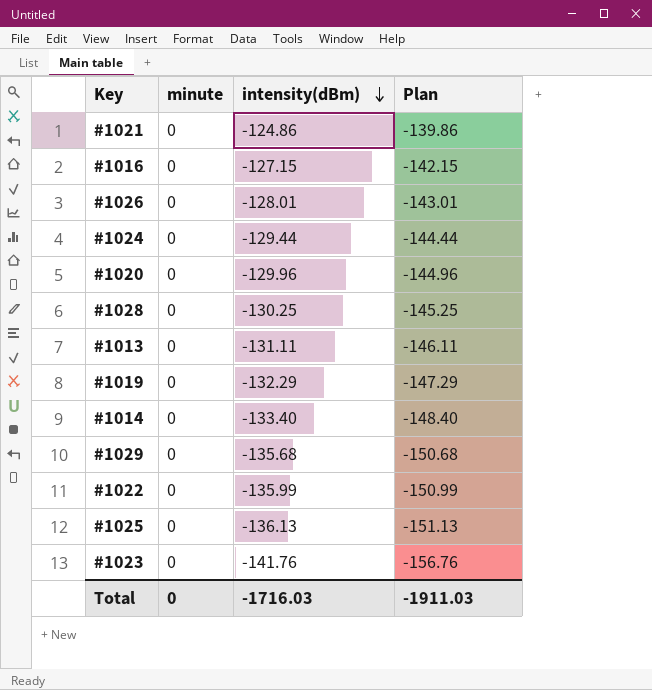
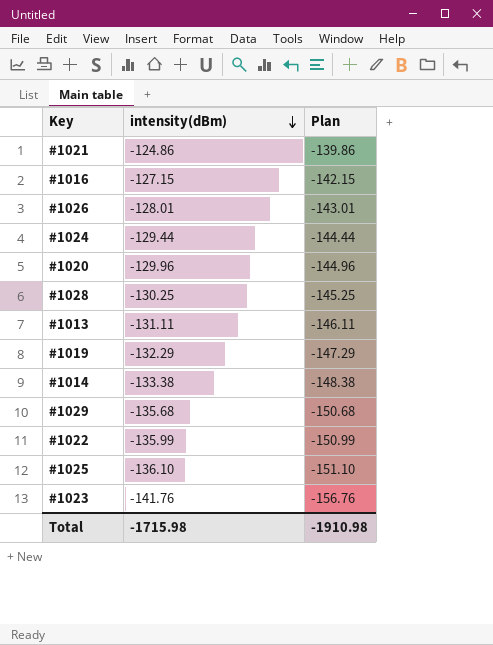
column minute | position: 2 -> none
#1014 | intensity(dBm): -133.40 -> -133.38
#1014 | Plan: -148.40 -> -148.38
#1025 | intensity(dBm): -136.13 -> -136.10
#1025 | Plan: -151.13 -> -151.10
Total | intensity(dBm): -1716.03 -> -1715.98
Total | Plan: -1911.03 -> -1910.98

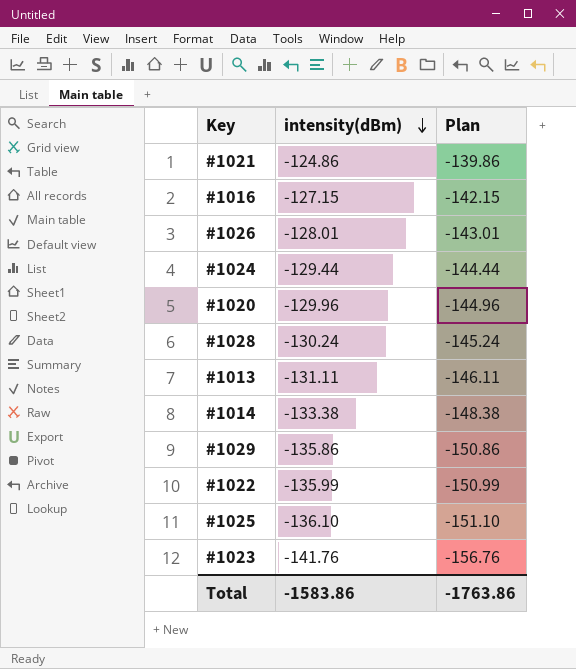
row #1019: -132.29 | -147.29 -> none
#1028 | intensity(dBm): -130.25 -> -130.24
#1028 | Plan: -145.25 -> -145.24
#1029 | intensity(dBm): -135.68 -> -135.86
#1029 | Plan: -150.68 -> -150.86
Total | intensity(dBm): -1715.98 -> -1583.86
Total | Plan: -1910.98 -> -1763.86

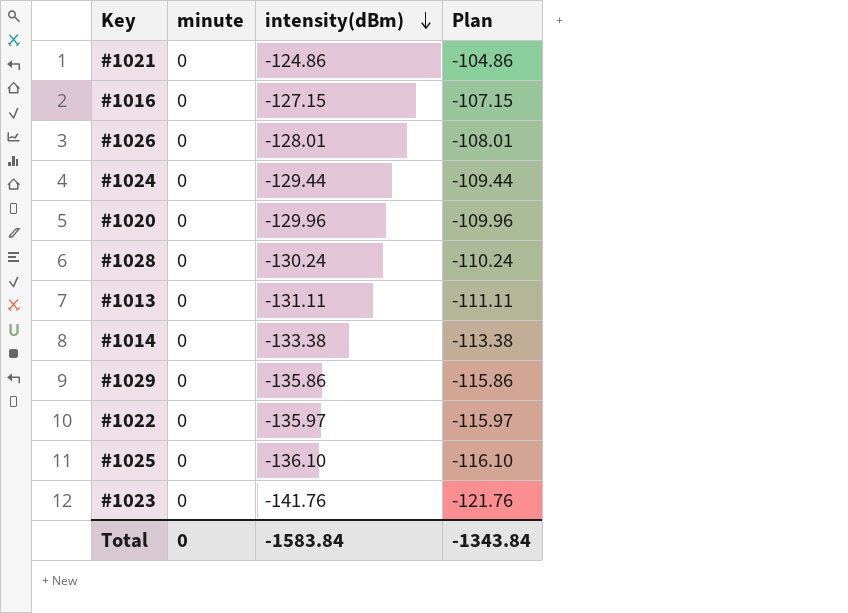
column minute | position: none -> 2
column Plan | formula: [intensity(dBm)] - 15 -> [intensity(dBm)] + 20
#1022 | intensity(dBm): -135.99 -> -135.97
Total | intensity(dBm): -1583.86 -> -1583.84
Total | Plan: -1763.86 -> -1343.84

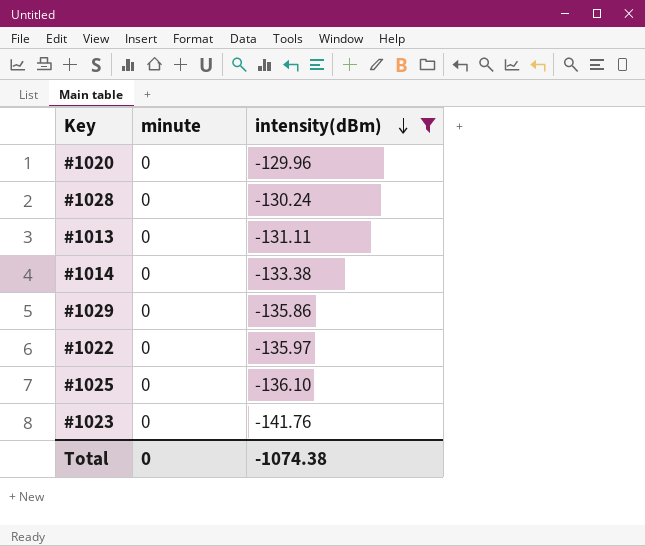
filter: none -> intensity(dBm) <= -129.96
column Plan | formula: [intensity(dBm)] + 20 -> none
Total | intensity(dBm): -1583.84 -> -1074.38

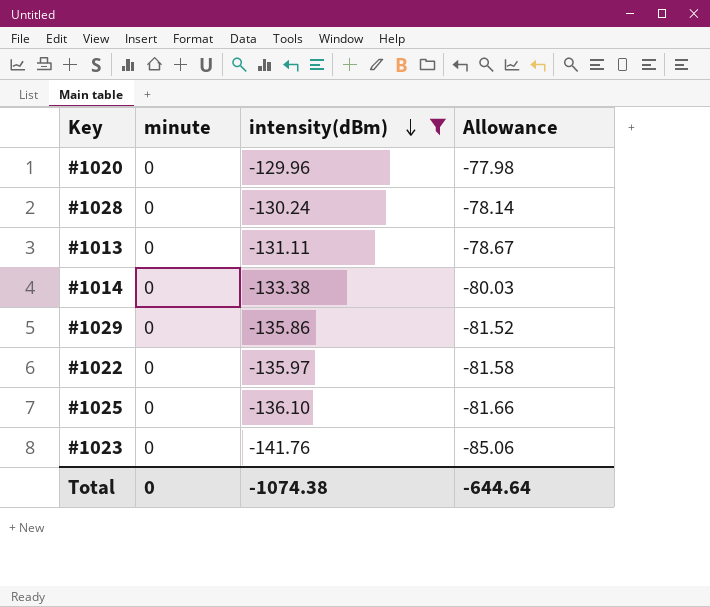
column Allowance | formula: none -> [intensity(dBm)] * 0.6

